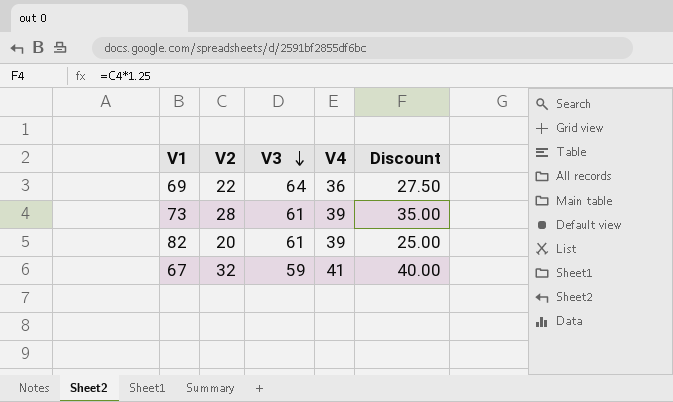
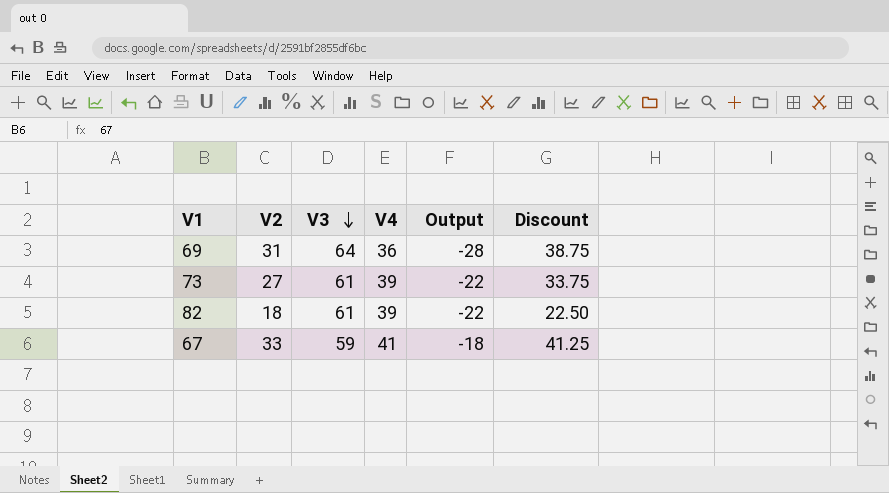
column Output | formula: none -> [V4] - [V3]
69 | V2: 22 -> 31
69 | Discount: 27.50 -> 38.75
73 | V2: 28 -> 27
73 | Discount: 35.00 -> 33.75
82 | V2: 20 -> 18
82 | Discount: 25.00 -> 22.50
67 | V2: 32 -> 33
67 | Discount: 40.00 -> 41.25

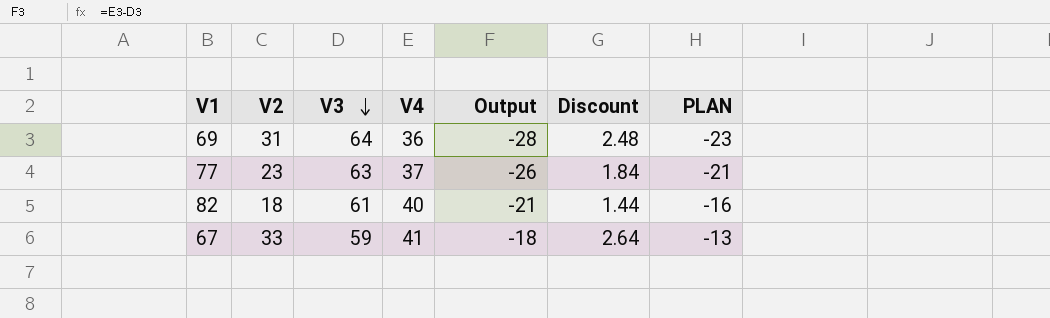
column Discount | formula: [V2] * 1.25 -> [V2] * 0.08
column PLAN | formula: none -> [Output] + 5
row 73: 27 | 61 | 39 | -22 | 33.75 -> none
row 77: none -> 23 | 63 | 37 | -26 | 1.84 | -21
82 | V4: 39 -> 40
82 | Output: -22 -> -21

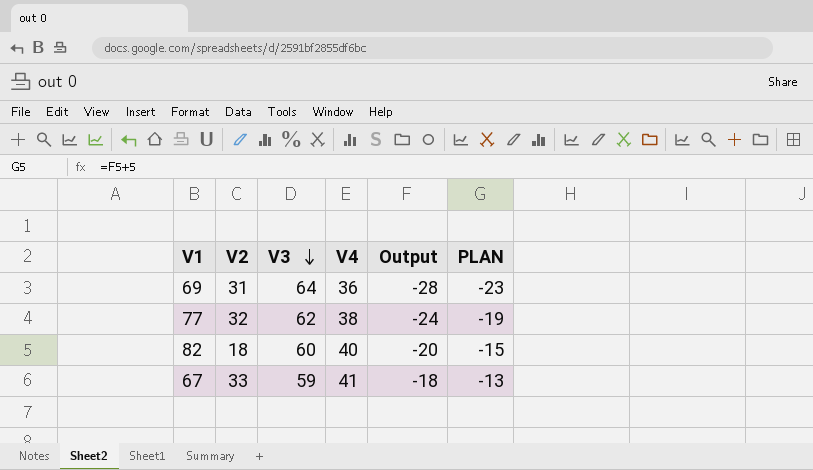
column Discount | formula: [V2] * 0.08 -> none
77 | V2: 23 -> 32
77 | V3: 63 -> 62
77 | V4: 37 -> 38
77 | Output: -26 -> -24
77 | PLAN: -21 -> -19
82 | V3: 61 -> 60
82 | Output: -21 -> -20
82 | PLAN: -16 -> -15

